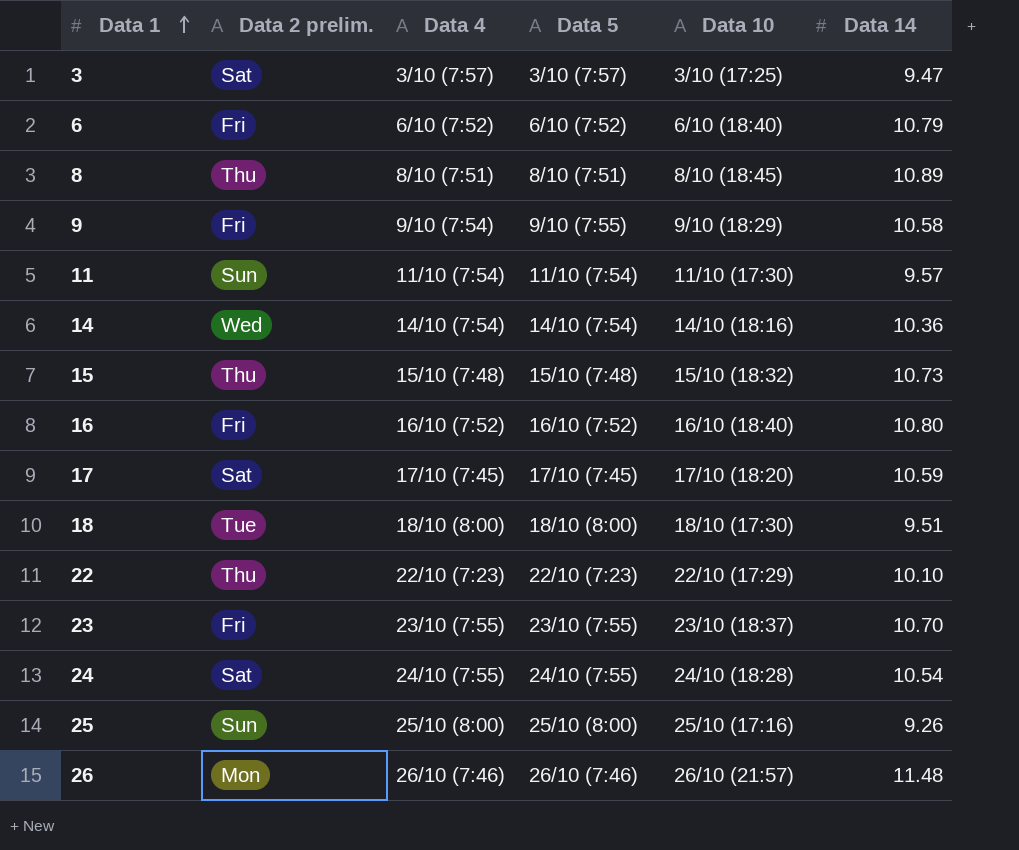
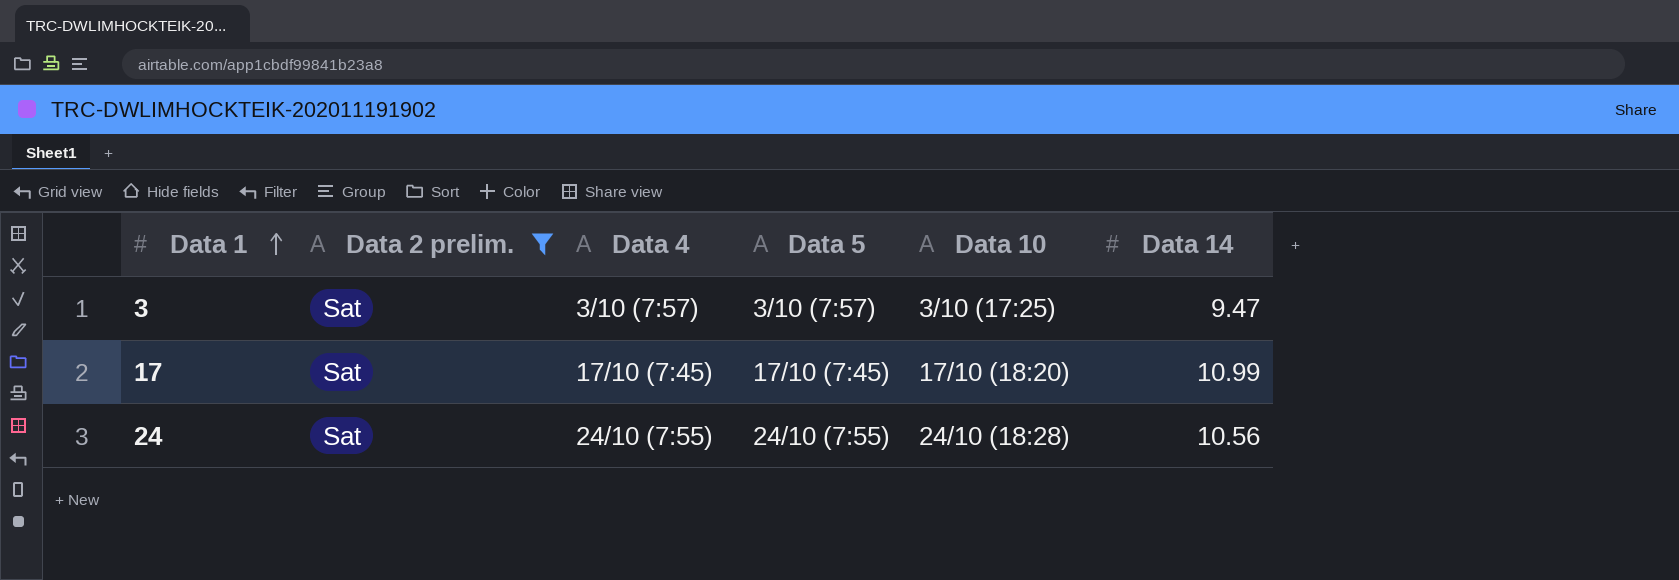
filter: none -> Data 2 prelim. = Sat
17 | Data 14: 10.59 -> 10.99
24 | Data 14: 10.54 -> 10.56

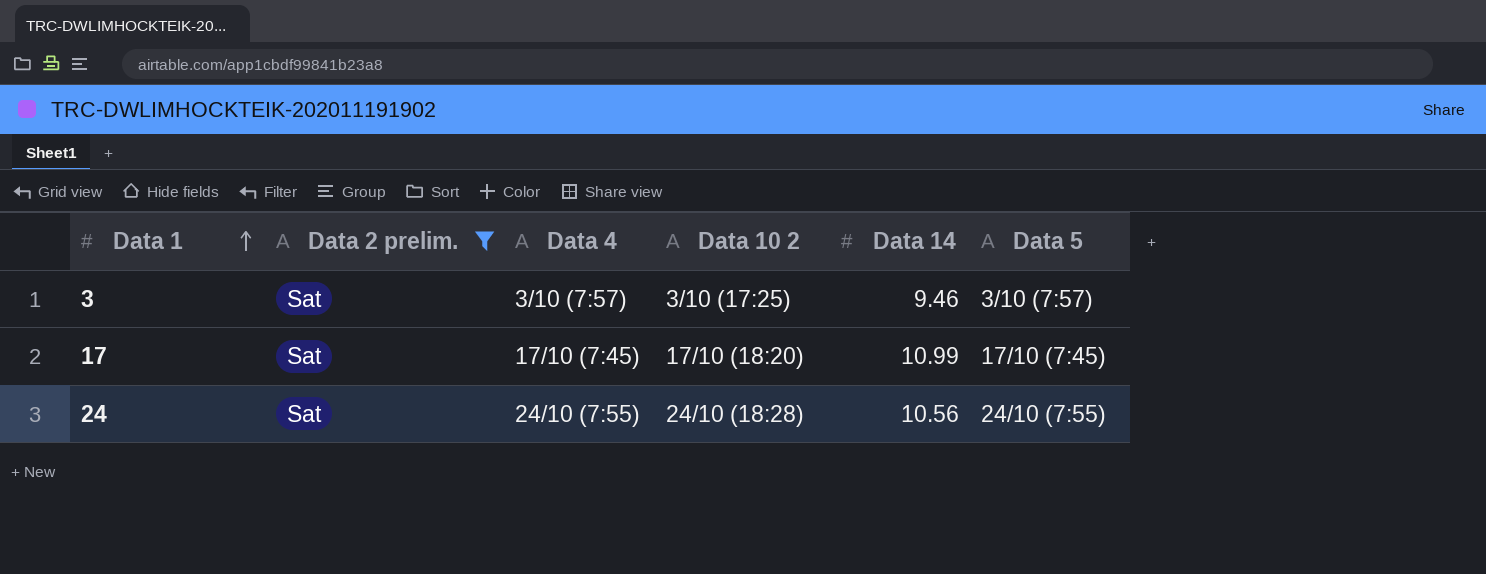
column name: Data 10 -> Data 10 2
column Data 5 | position: 4 -> 6
3 | Data 14: 9.47 -> 9.46

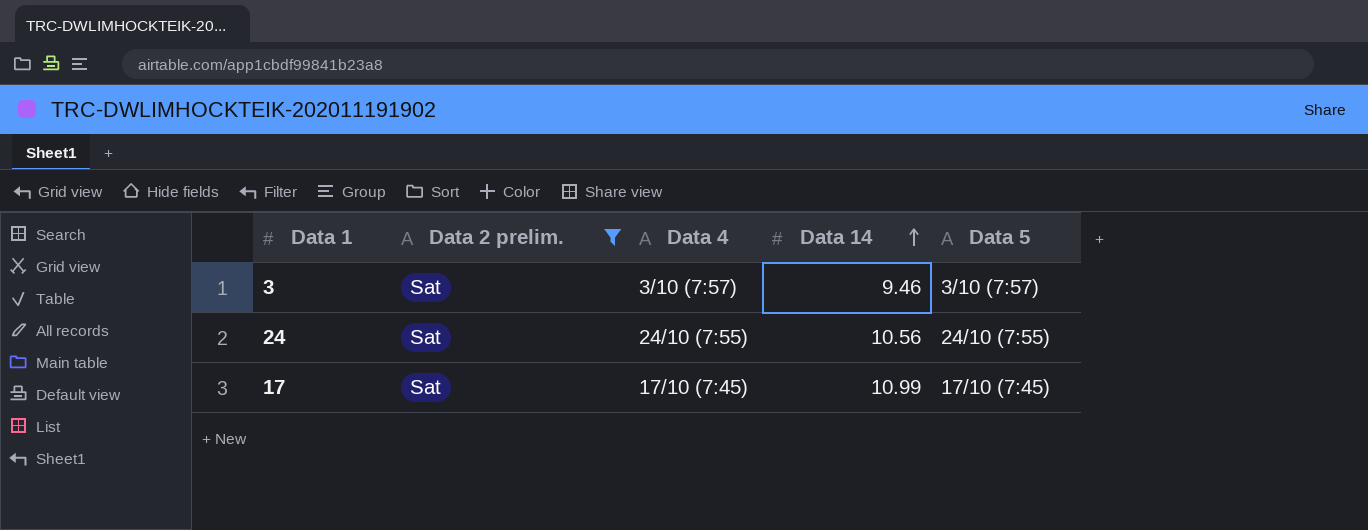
row order: Data 1 ascending -> Data 14 ascending
column Data 10 2 | position: 4 -> none

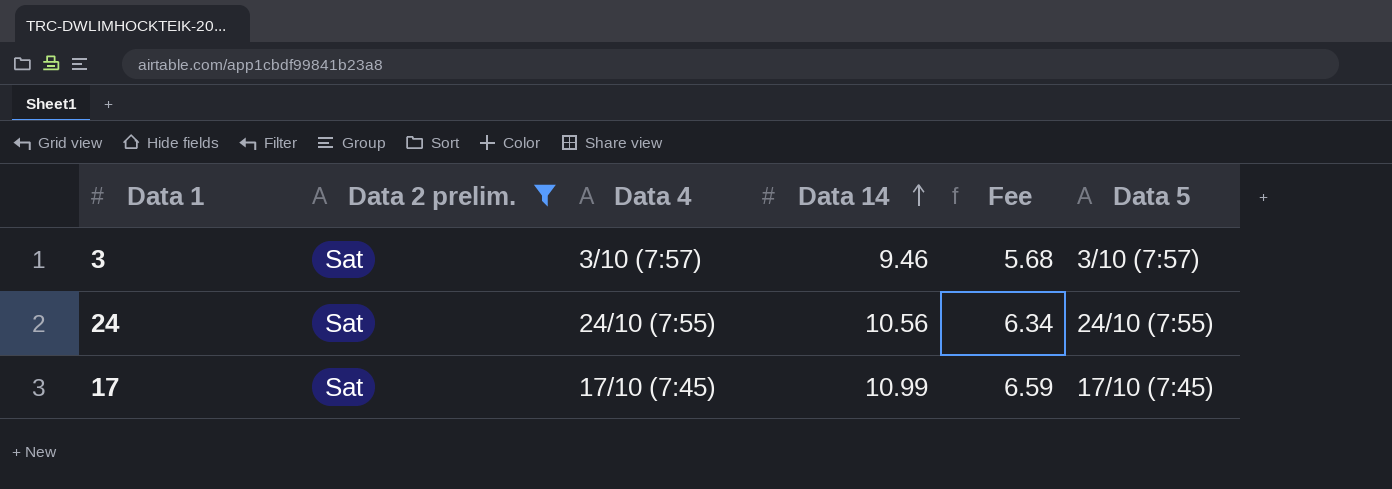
column Fee | formula: none -> [Data 14] * 0.6

